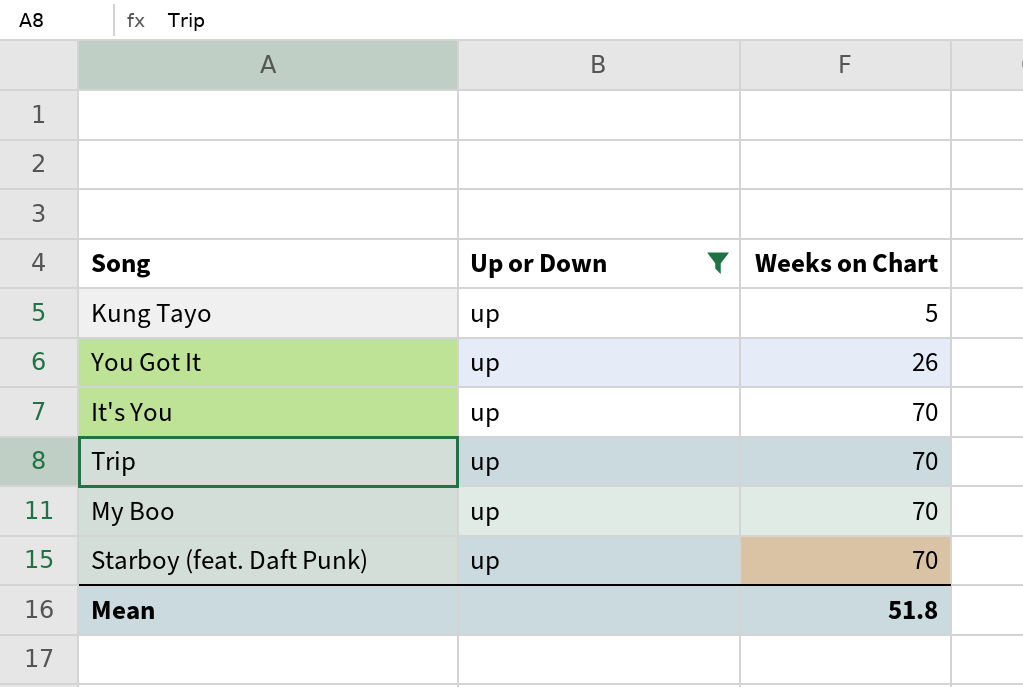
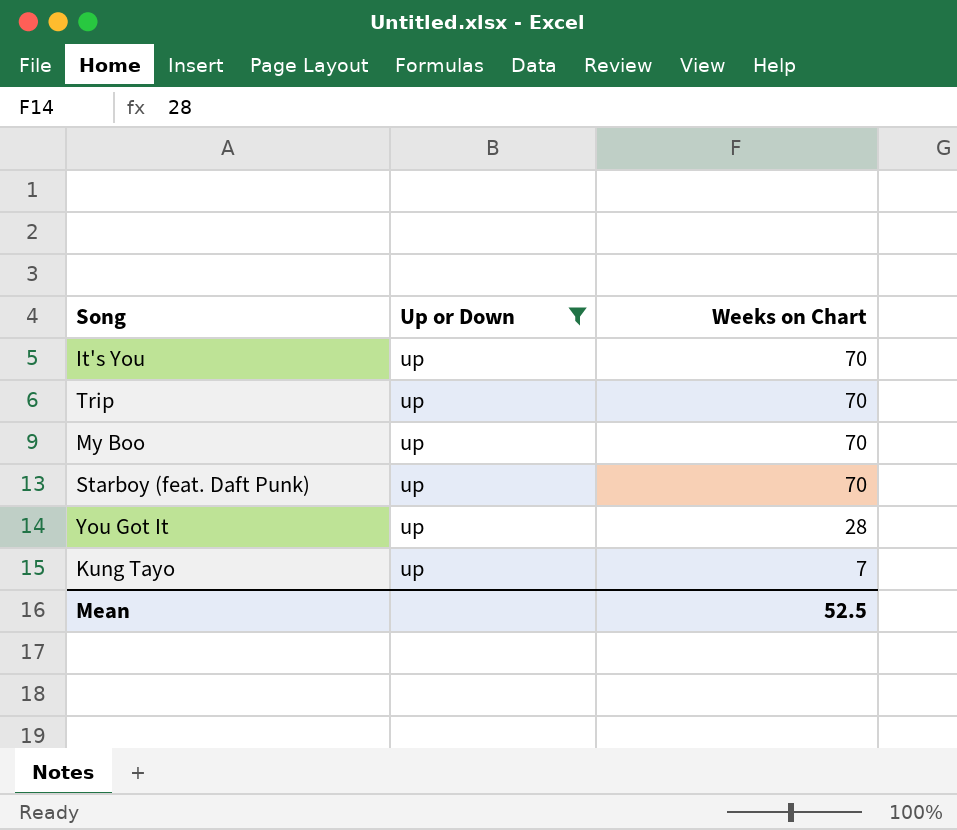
row order: Weeks on Chart ascending -> Weeks on Chart descending
You Got It | Weeks on Chart: 26 -> 28
Kung Tayo | Weeks on Chart: 5 -> 7
Mean | Weeks on Chart: 51.8 -> 52.5

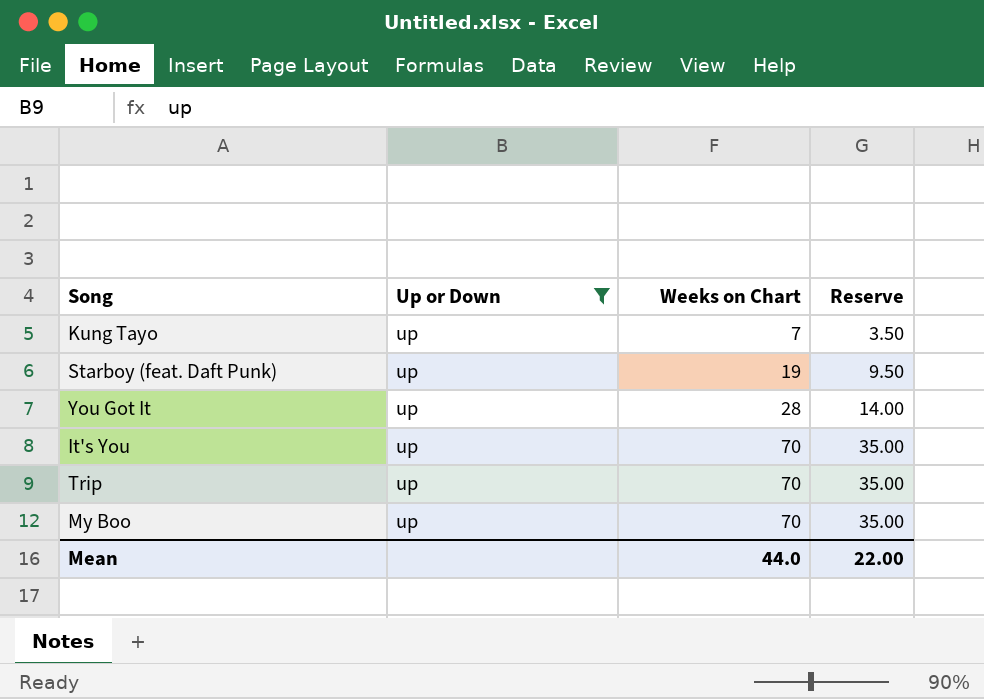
row order: Weeks on Chart descending -> Weeks on Chart ascending
column Reserve | formula: none -> [Weeks on Chart] * 0.5
Starboy (feat. Daft Punk) | Weeks on Chart: 70 -> 19
Mean | Weeks on Chart: 52.5 -> 44.0

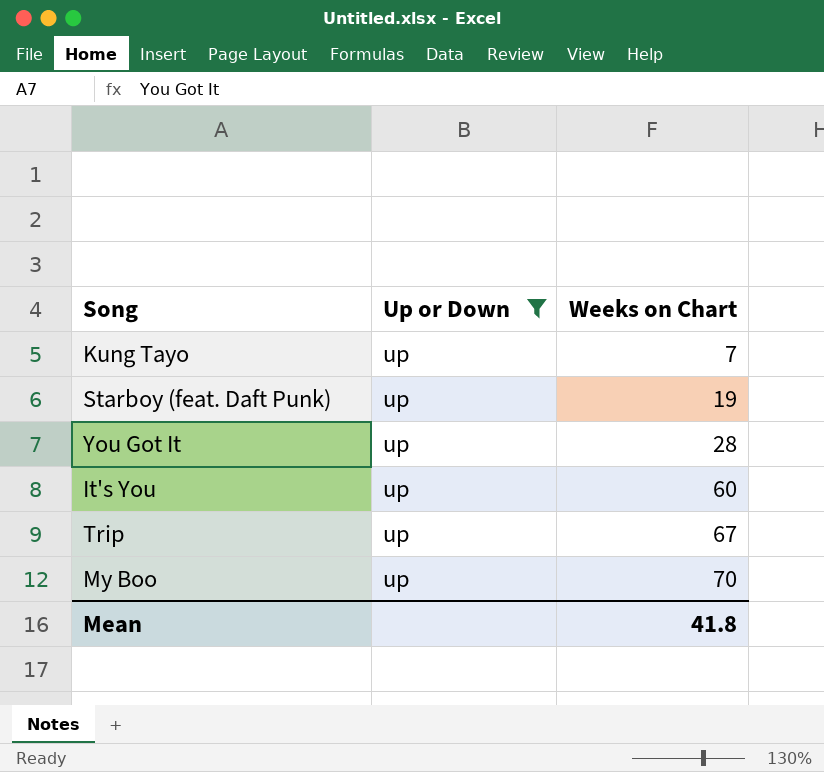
column Reserve | formula: [Weeks on Chart] * 0.5 -> none
It's You | Weeks on Chart: 70 -> 60
Trip | Weeks on Chart: 70 -> 67
Mean | Weeks on Chart: 44.0 -> 41.8

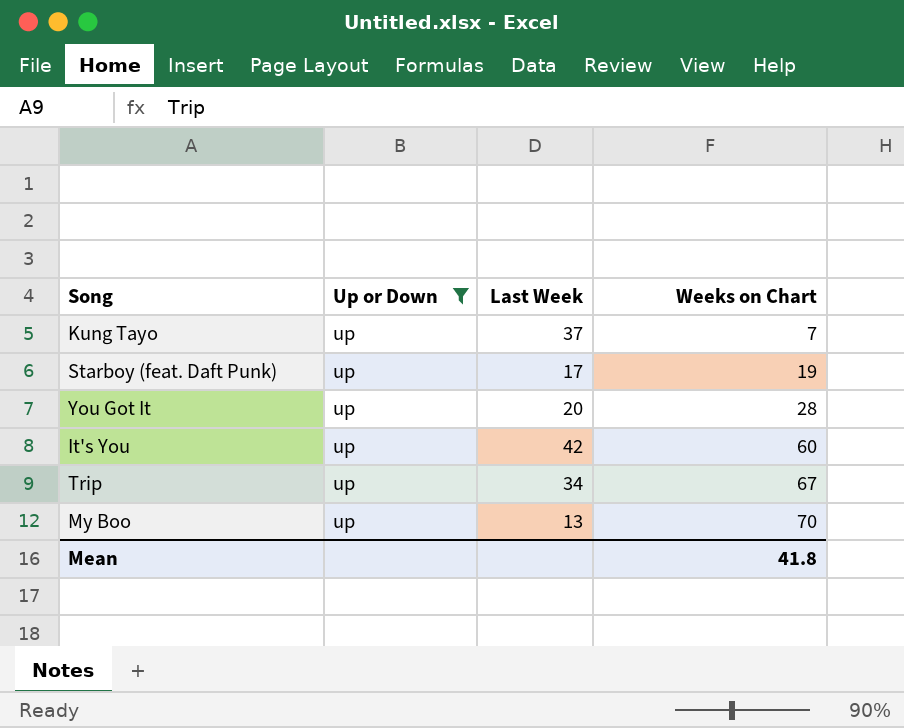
column Last Week | position: none -> 3

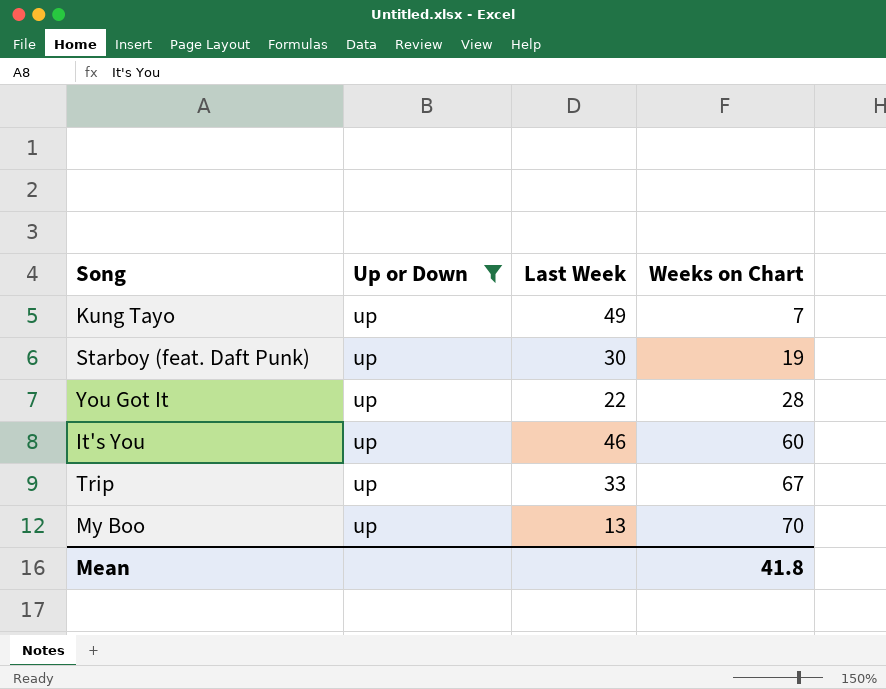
Kung Tayo | Last Week: 37 -> 49
Starboy (feat. Daft Punk) | Last Week: 17 -> 30
You Got It | Last Week: 20 -> 22
It's You | Last Week: 42 -> 46
Trip | Last Week: 34 -> 33

